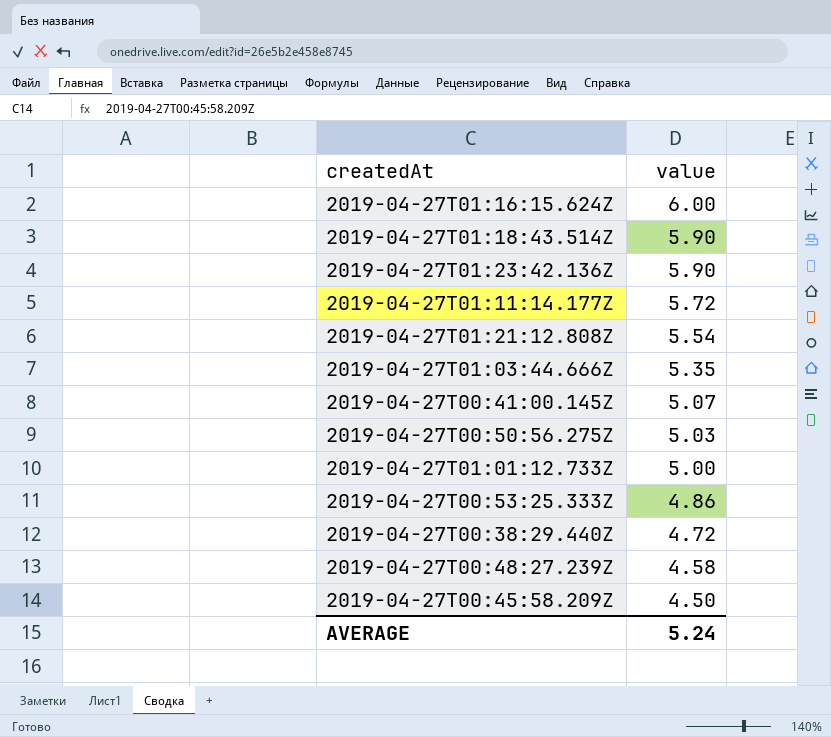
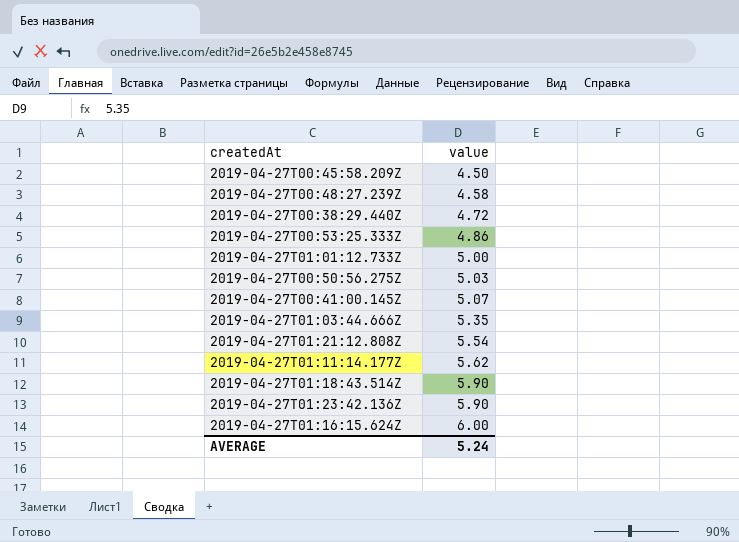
row order: value descending -> value ascending
2019-04-27T01:11:14.177Z | value: 5.72 -> 5.62

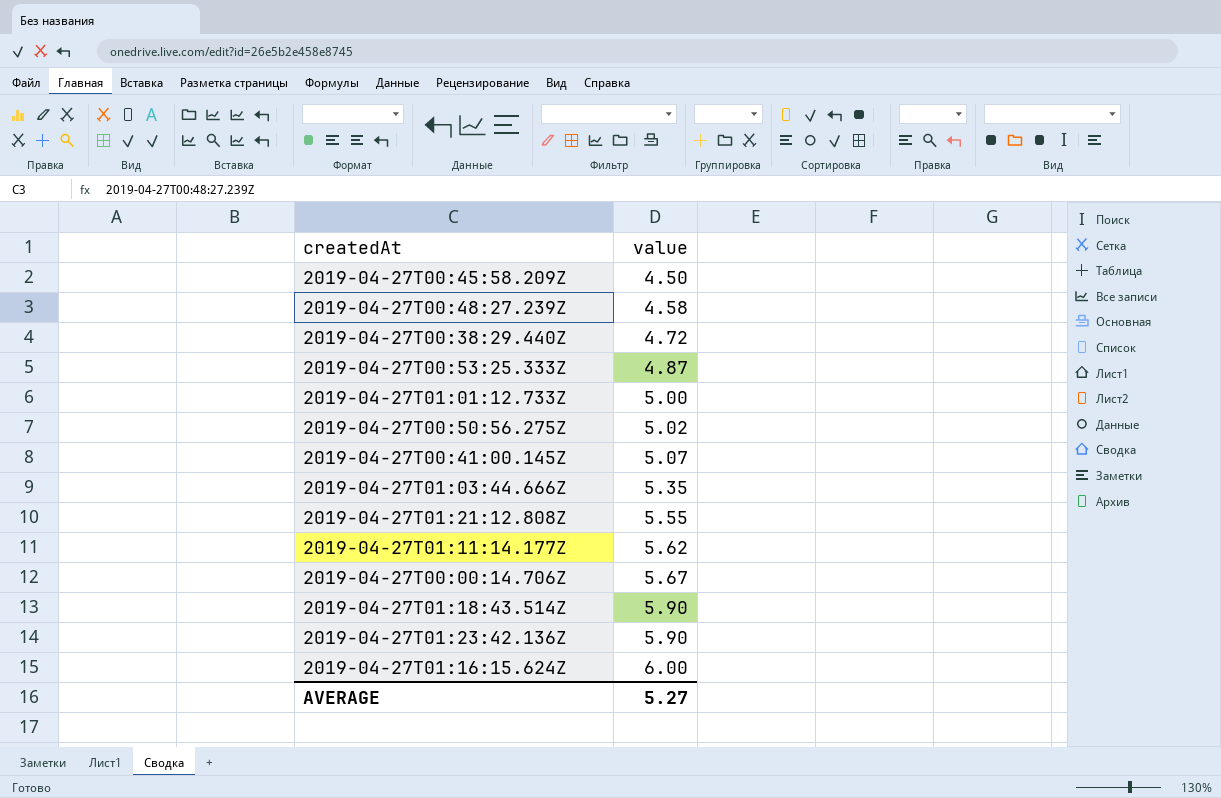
2019-04-27T00:53:25.333Z | value: 4.86 -> 4.87
2019-04-27T00:50:56.275Z | value: 5.03 -> 5.02
2019-04-27T01:21:12.808Z | value: 5.54 -> 5.55
row 2019-04-27T00:00:14.706Z: none -> 5.67
AVERAGE | value: 5.24 -> 5.27

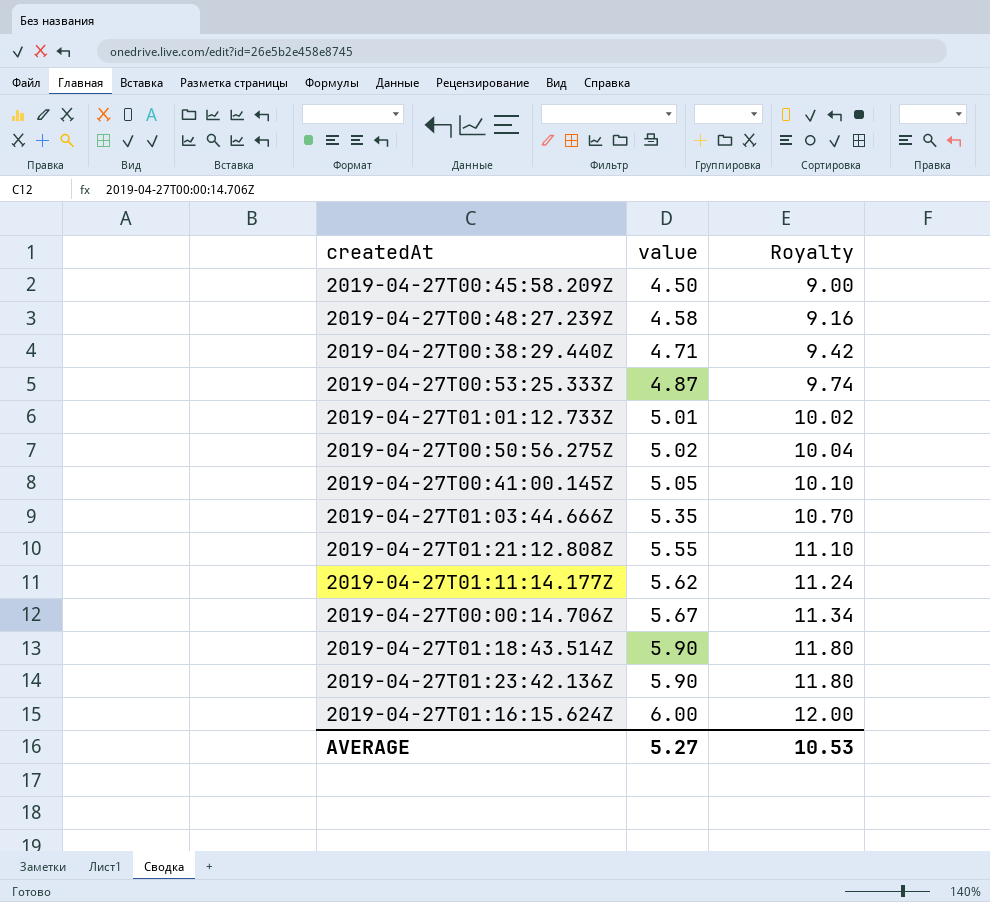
column Royalty | formula: none -> [value] * 2
2019-04-27T00:38:29.440Z | value: 4.72 -> 4.71
2019-04-27T01:01:12.733Z | value: 5.00 -> 5.01
2019-04-27T00:41:00.145Z | value: 5.07 -> 5.05

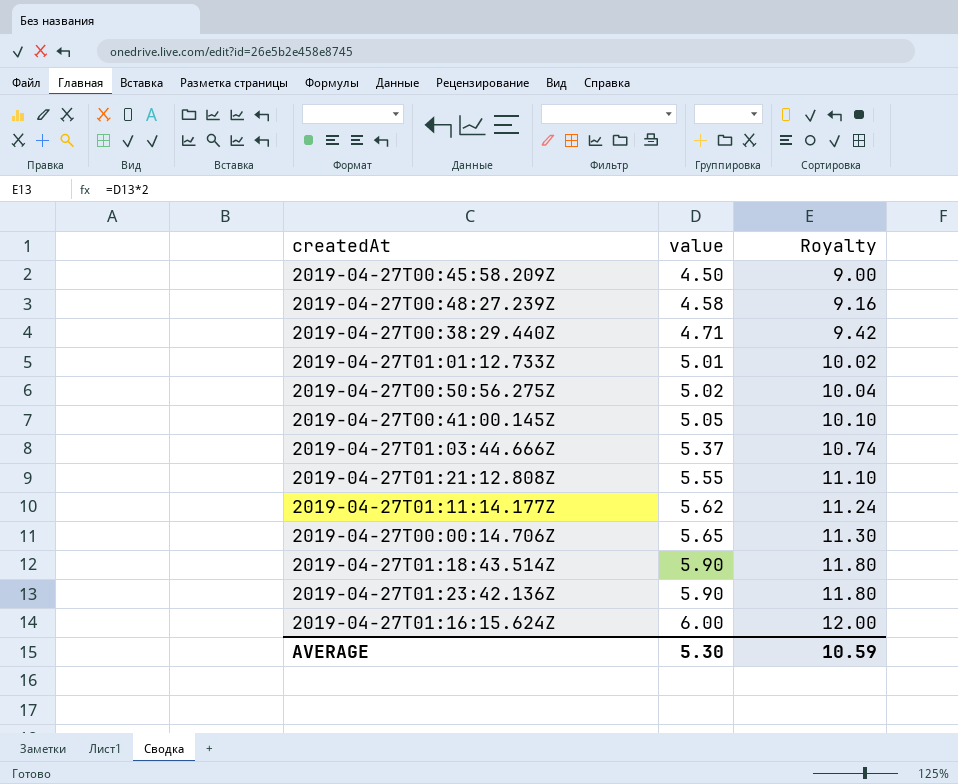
row 2019-04-27T00:53:25.333Z: 4.87 | 9.74 -> none
2019-04-27T01:03:44.666Z | value: 5.35 -> 5.37
2019-04-27T01:03:44.666Z | Royalty: 10.70 -> 10.74
2019-04-27T00:00:14.706Z | value: 5.67 -> 5.65
2019-04-27T00:00:14.706Z | Royalty: 11.34 -> 11.30
AVERAGE | value: 5.27 -> 5.30
AVERAGE | Royalty: 10.53 -> 10.59

